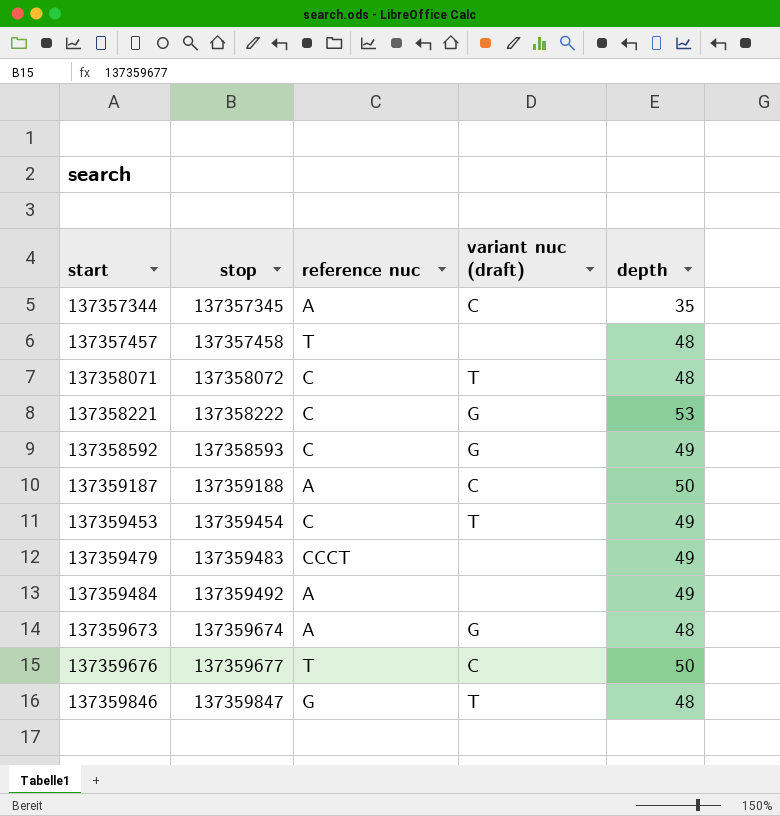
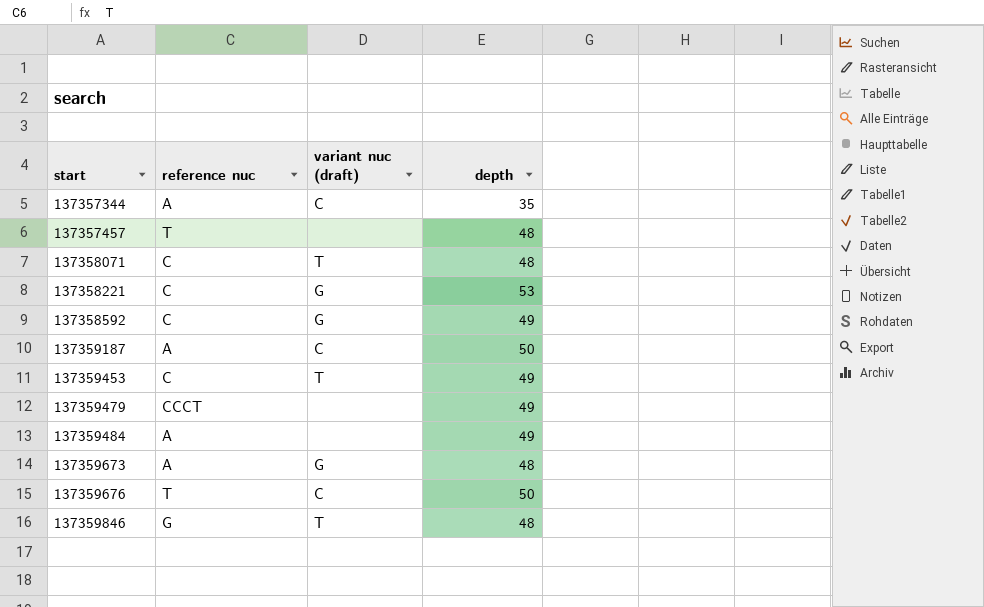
column stop | position: 2 -> none

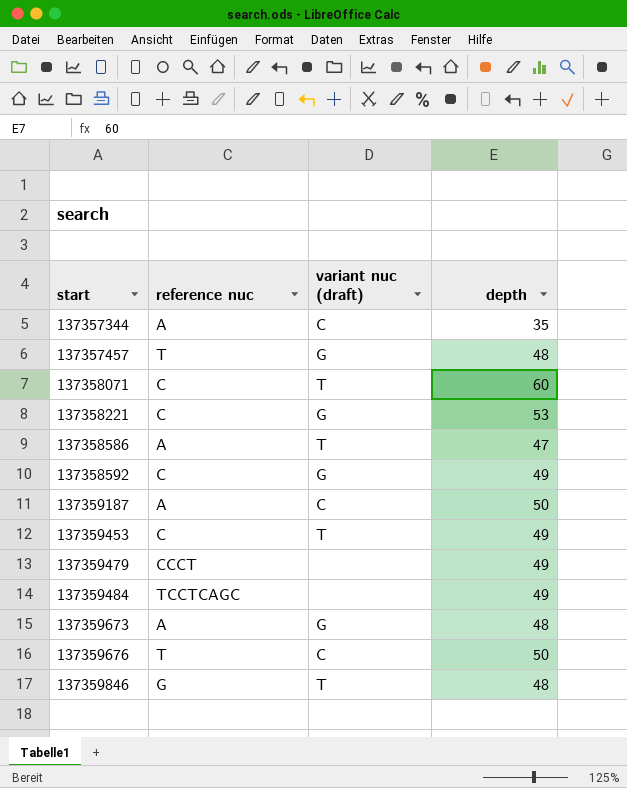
137357457 | variant nuc (draft): none -> G
137358071 | depth: 48 -> 60
row 137358586: none -> A | T | 47
137359484 | reference nuc: A -> TCCTCAGC

